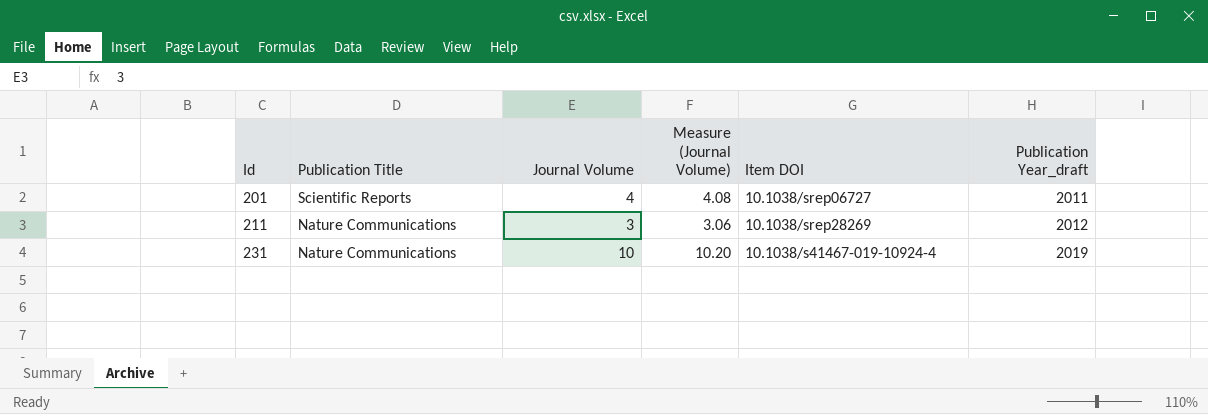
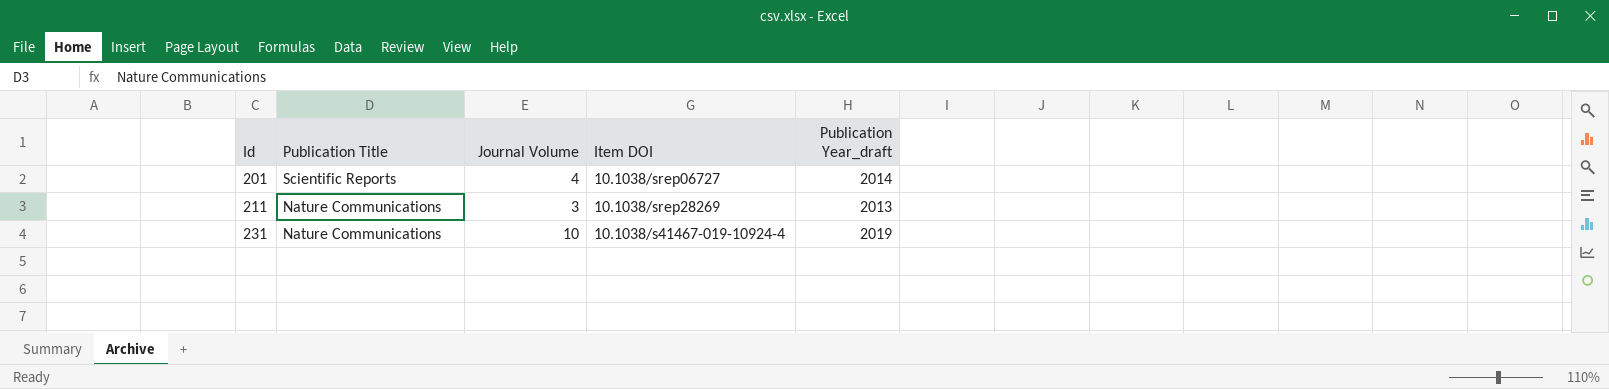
column Measure (Journal Volume) | formula: [Journal Volume] * 1.02 -> none
201 | Publication Year_draft: 2011 -> 2014
211 | Publication Year_draft: 2012 -> 2013

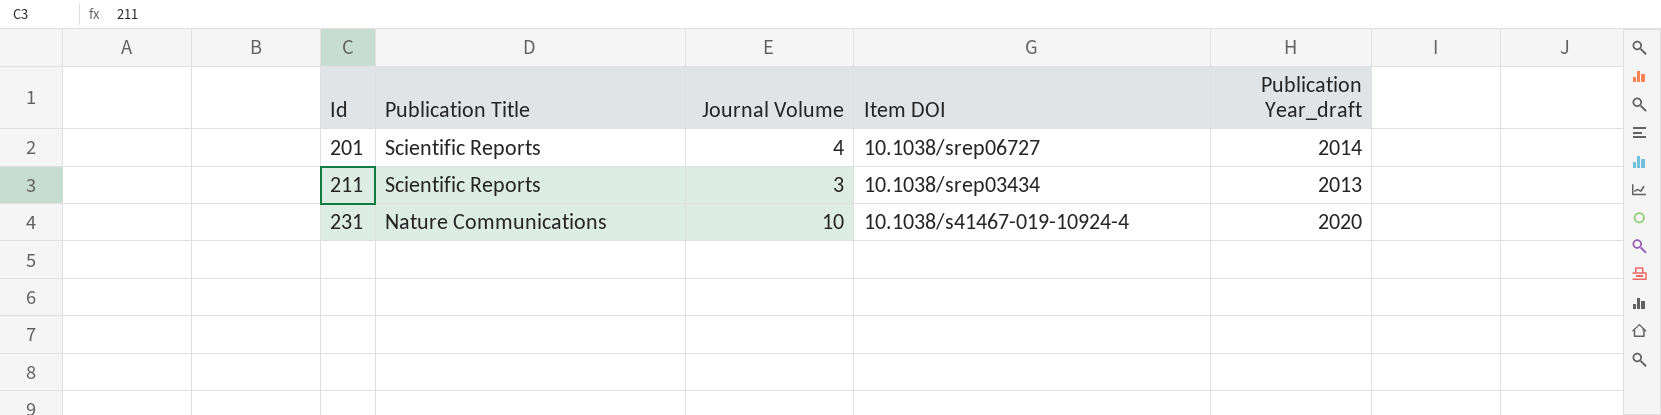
211 | Publication Title: Nature Communications -> Scientific Reports
211 | Item DOI: 10.1038/srep28269 -> 10.1038/srep03434
231 | Publication Year_draft: 2019 -> 2020

